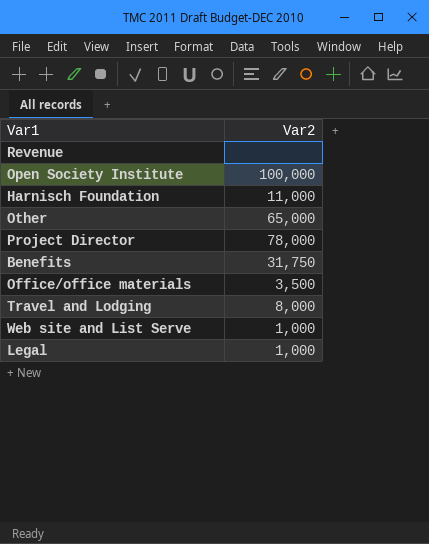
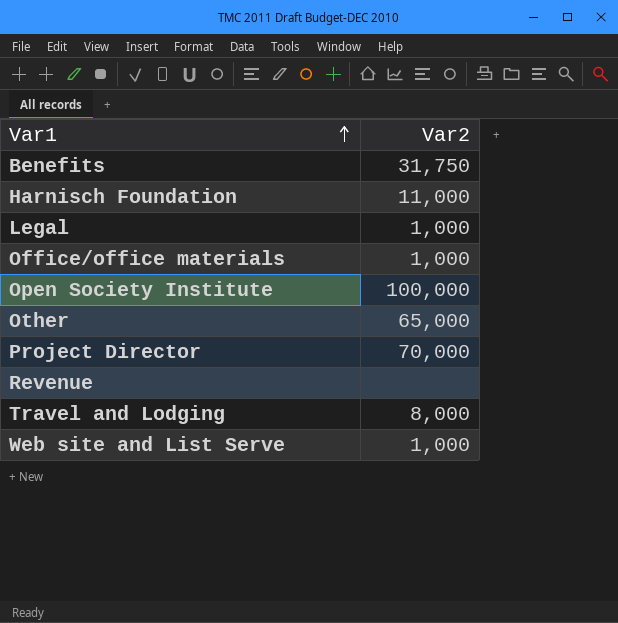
row order: none -> Var1 ascending
Office/office materials | Var2: 3,500 -> 1,000
Project Director | Var2: 78,000 -> 70,000

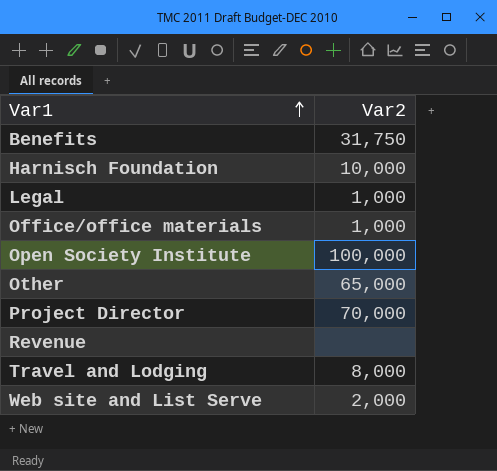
Harnisch Foundation | Var2: 11,000 -> 10,000
Web site and List Serve | Var2: 1,000 -> 2,000

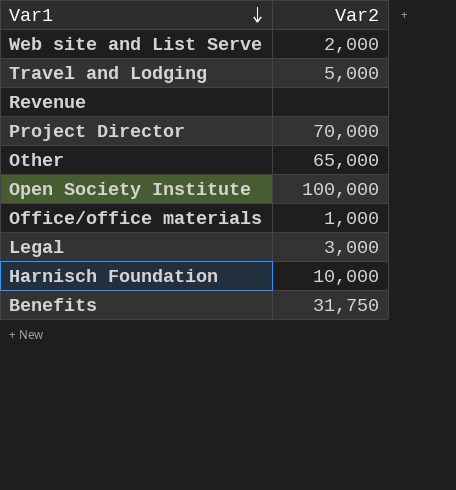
row order: Var1 ascending -> Var1 descending
Travel and Lodging | Var2: 8,000 -> 5,000
Legal | Var2: 1,000 -> 3,000

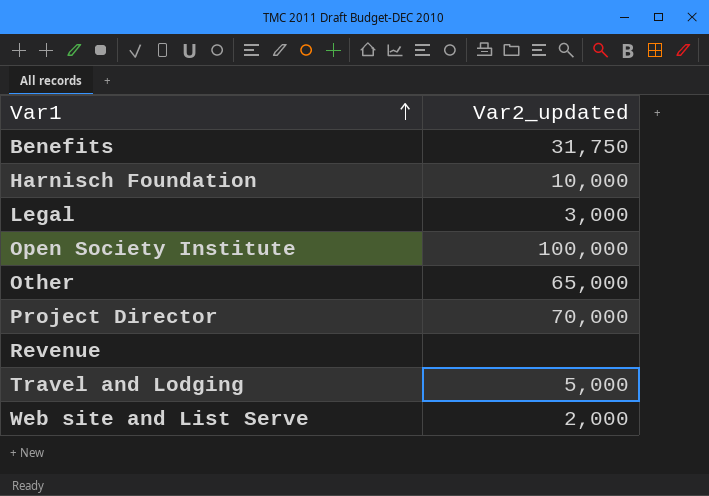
row order: Var1 descending -> Var1 ascending
column name: Var2 -> Var2_updated
row Office/office materials: 1,000 -> none

